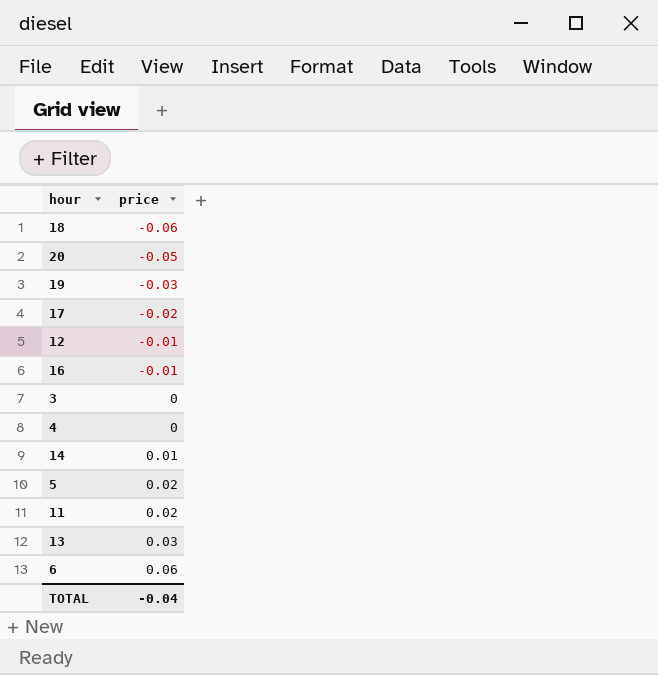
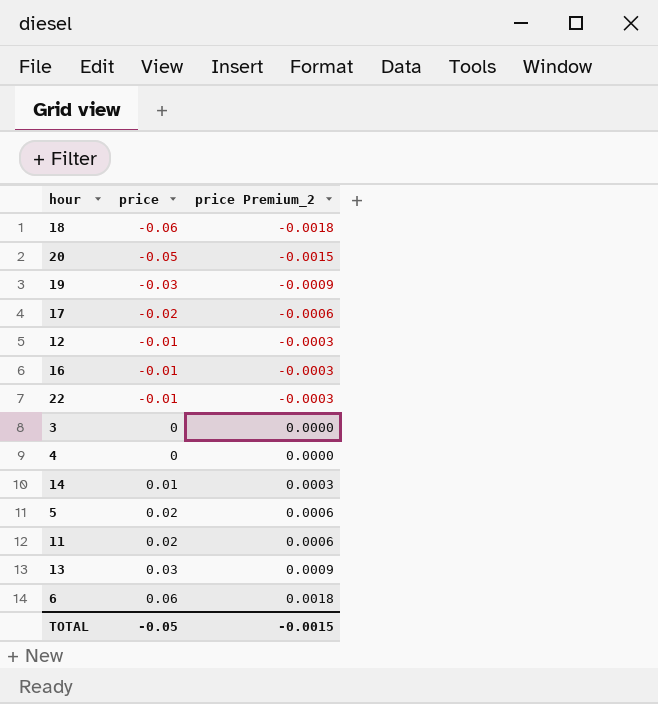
column price Premium_2 | formula: none -> [price] * 0.03
row 22: none -> -0.01 | -0.0003
TOTAL | price: -0.04 -> -0.05

